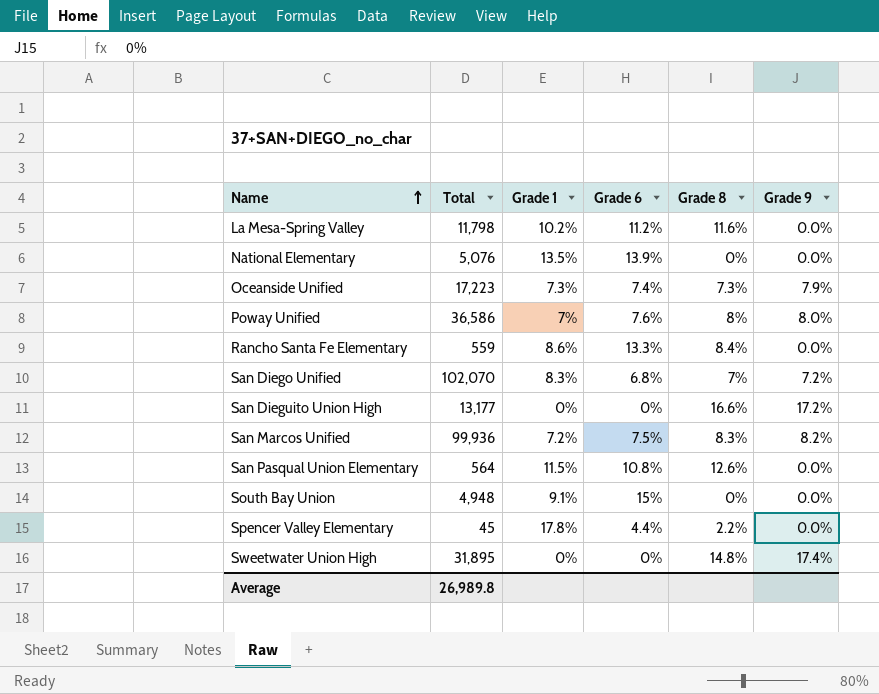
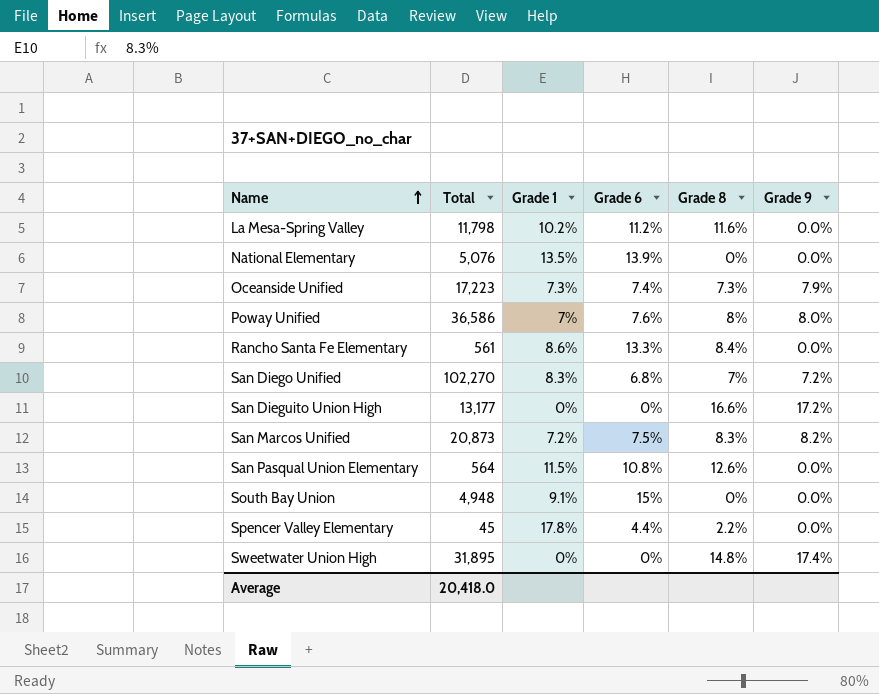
Rancho Santa Fe Elementary | Total: 559 -> 561
San Diego Unified | Total: 102,070 -> 102,270
San Marcos Unified | Total: 99,936 -> 20,873
Average | Total: 26,989.8 -> 20,418.0

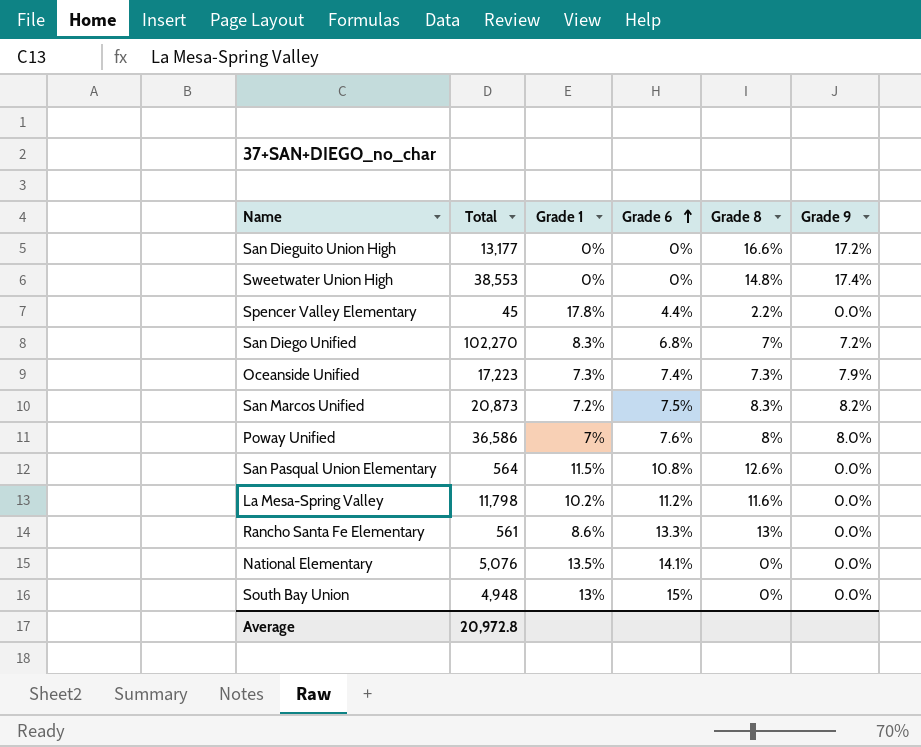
row order: Name ascending -> Grade 6 ascending
Sweetwater Union High | Total: 31,895 -> 38,553
Rancho Santa Fe Elementary | Grade 8: 8.4% -> 13%
National Elementary | Grade 6: 13.9% -> 14.1%
South Bay Union | Grade 1: 9.1% -> 13%
Average | Total: 20,418.0 -> 20,972.8

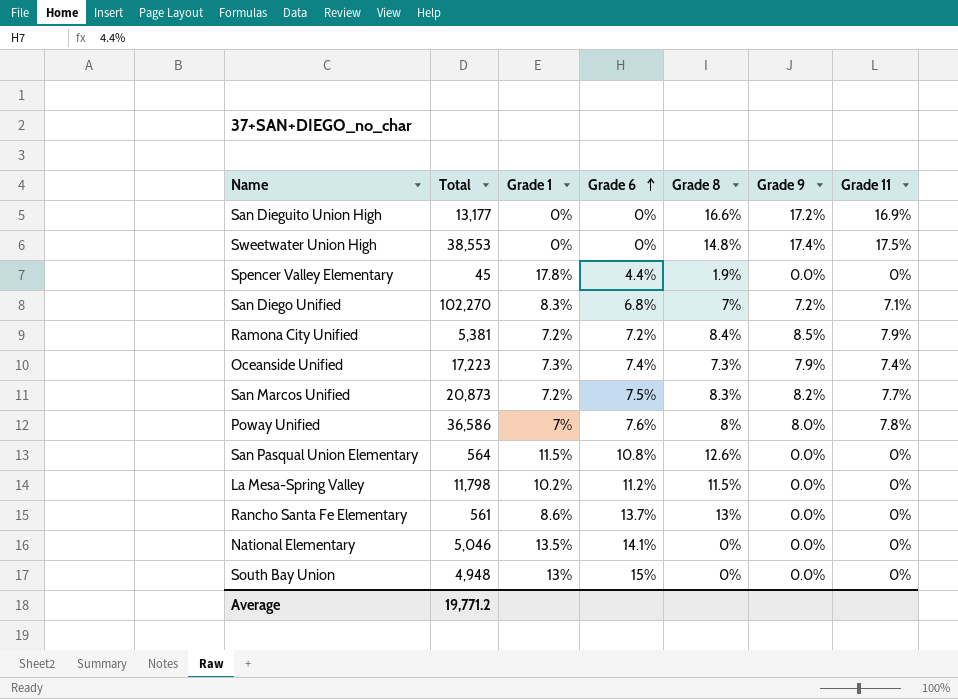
column Grade 11 | position: none -> 7
Spencer Valley Elementary | Grade 8: 2.2% -> 1.9%
row Ramona City Unified: none -> 5,381 | 7.2% | 7.2% | 8.4% | 8.5% | 7.9%
La Mesa-Spring Valley | Grade 8: 11.6% -> 11.5%
Rancho Santa Fe Elementary | Grade 6: 13.3% -> 13.7%
National Elementary | Total: 5,076 -> 5,046
Average | Total: 20,972.8 -> 19,771.2

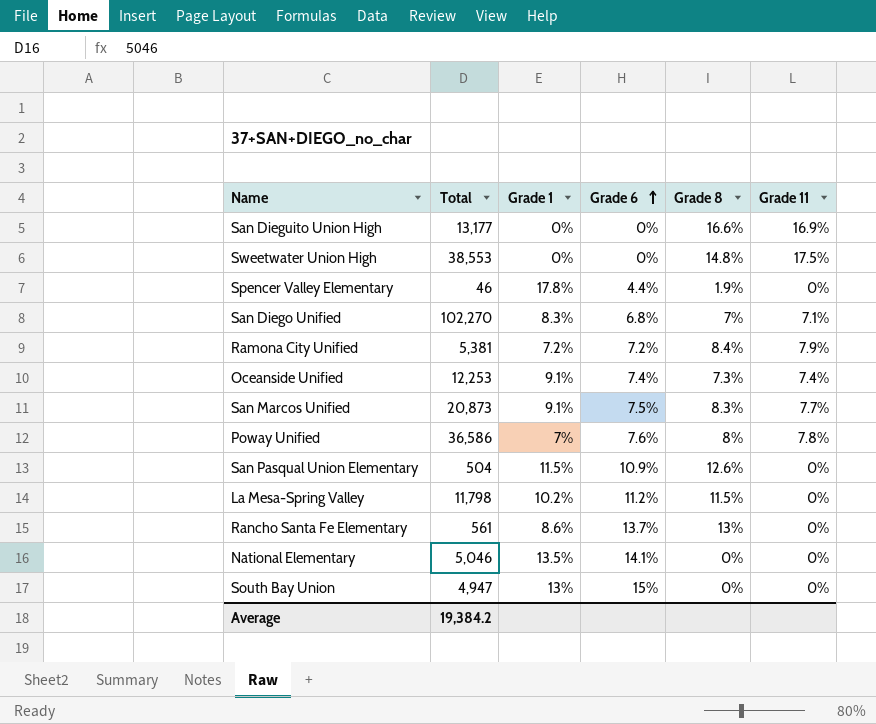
column Grade 9 | position: 6 -> none
Spencer Valley Elementary | Total: 45 -> 46
Oceanside Unified | Total: 17,223 -> 12,253
Oceanside Unified | Grade 1: 7.3% -> 9.1%
San Marcos Unified | Grade 1: 7.2% -> 9.1%
San Pasqual Union Elementary | Total: 564 -> 504
San Pasqual Union Elementary | Grade 6: 10.8% -> 10.9%
South Bay Union | Total: 4,948 -> 4,947
Average | Total: 19,771.2 -> 19,384.2

